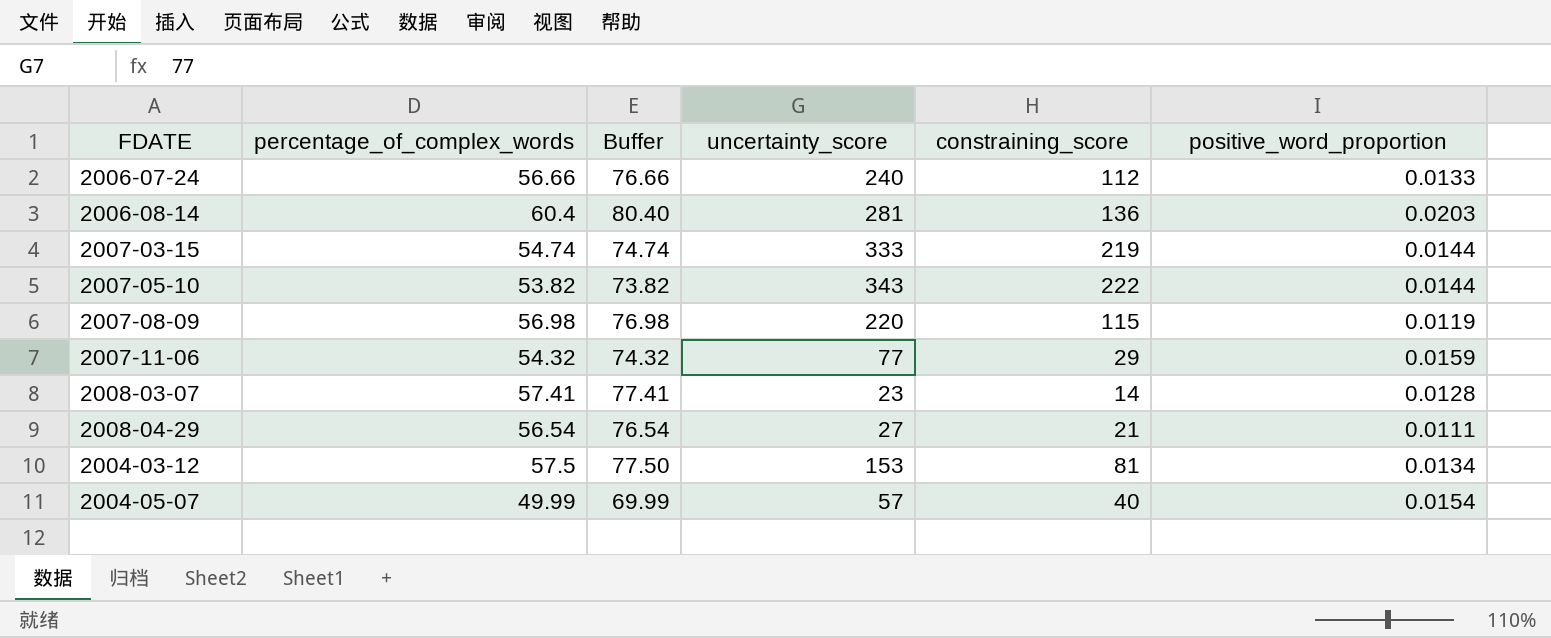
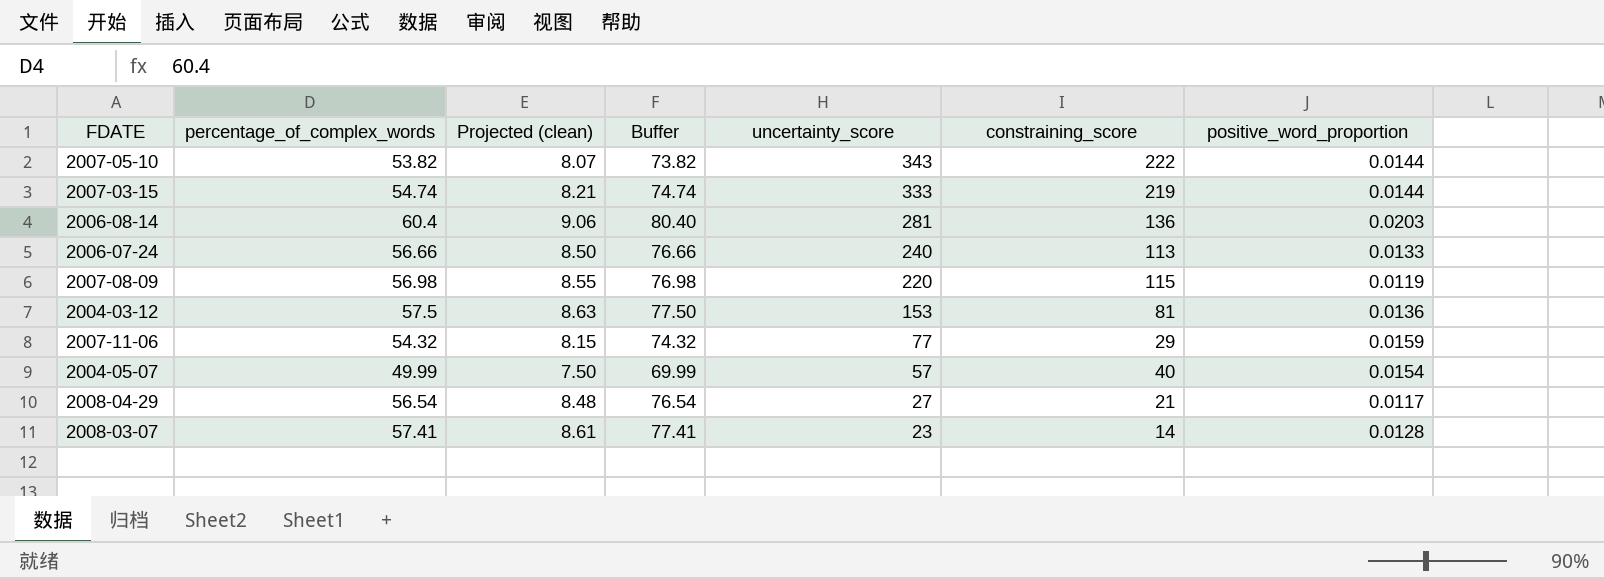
row order: none -> uncertainty_score descending
column Projected (clean) | formula: none -> [percentage_of_complex_words] * 0.15
2006-07-24 | constraining_score: 112 -> 113
2004-03-12 | positive_word_proportion: 0.0134 -> 0.0136
2008-04-29 | positive_word_proportion: 0.0111 -> 0.0117

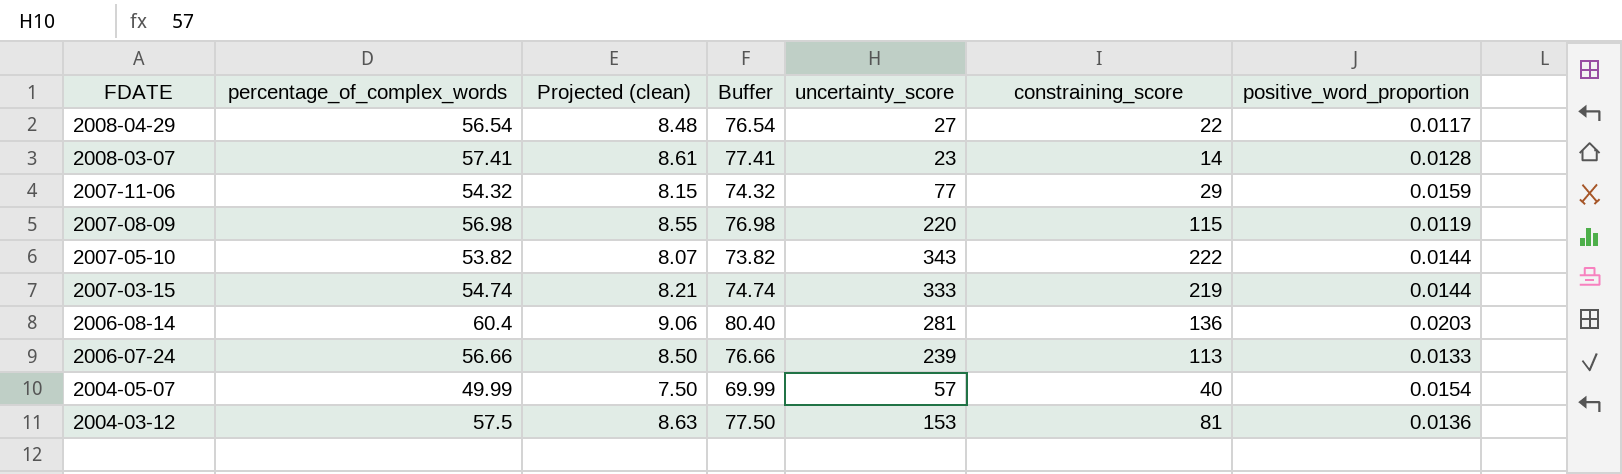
row order: uncertainty_score descending -> FDATE descending
2008-04-29 | constraining_score: 21 -> 22
2006-07-24 | uncertainty_score: 240 -> 239

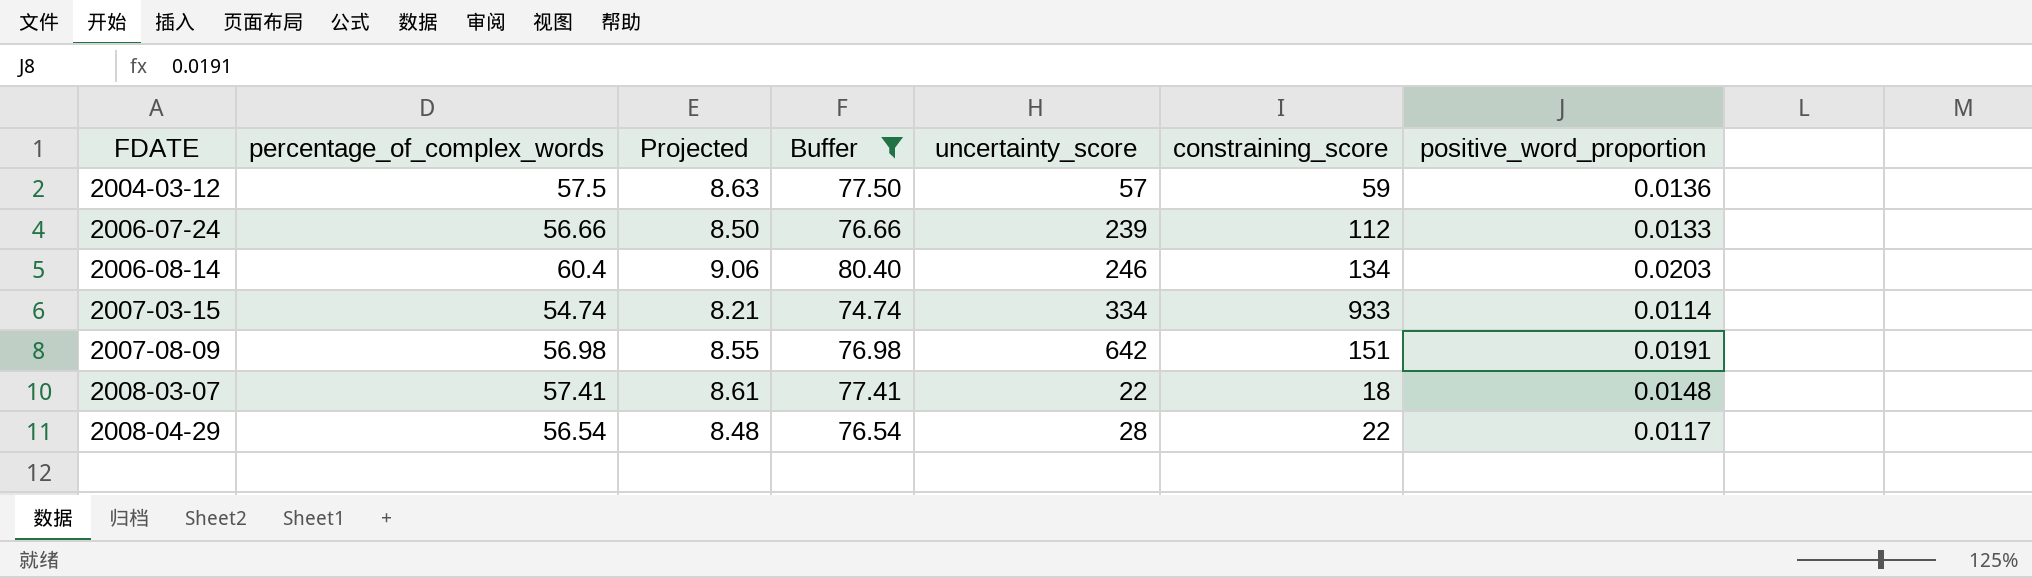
filter: none -> Buffer >= 74.74
row order: FDATE descending -> FDATE ascending
column name: Projected (clean) -> Projected
2004-03-12 | uncertainty_score: 153 -> 57
2004-03-12 | constraining_score: 81 -> 59
2006-07-24 | constraining_score: 113 -> 112
2006-08-14 | uncertainty_score: 281 -> 246
2006-08-14 | constraining_score: 136 -> 134
2007-03-15 | uncertainty_score: 333 -> 334
2007-03-15 | constraining_score: 219 -> 933
2007-03-15 | positive_word_proportion: 0.0144 -> 0.0114
2007-08-09 | uncertainty_score: 220 -> 642
2007-08-09 | constraining_score: 115 -> 151
2007-08-09 | positive_word_proportion: 0.0119 -> 0.0191
2008-03-07 | uncertainty_score: 23 -> 22
2008-03-07 | constraining_score: 14 -> 18
2008-03-07 | positive_word_proportion: 0.0128 -> 0.0148
2008-04-29 | uncertainty_score: 27 -> 28

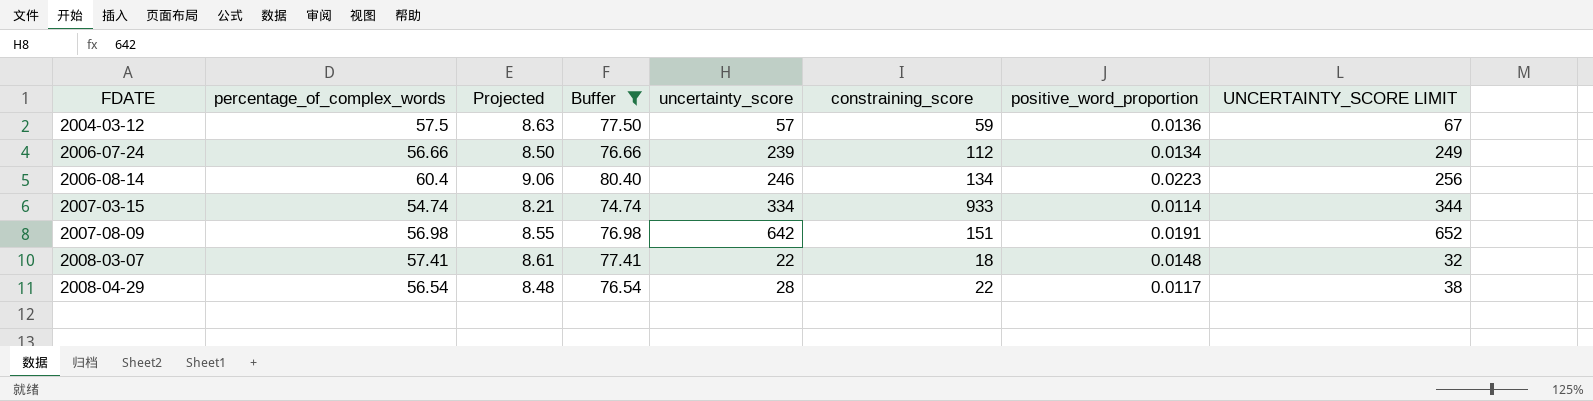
column UNCERTAINTY_SCORE LIMIT | formula: none -> [uncertainty_score] + 10
2006-07-24 | positive_word_proportion: 0.0133 -> 0.0134
2006-08-14 | positive_word_proportion: 0.0203 -> 0.0223

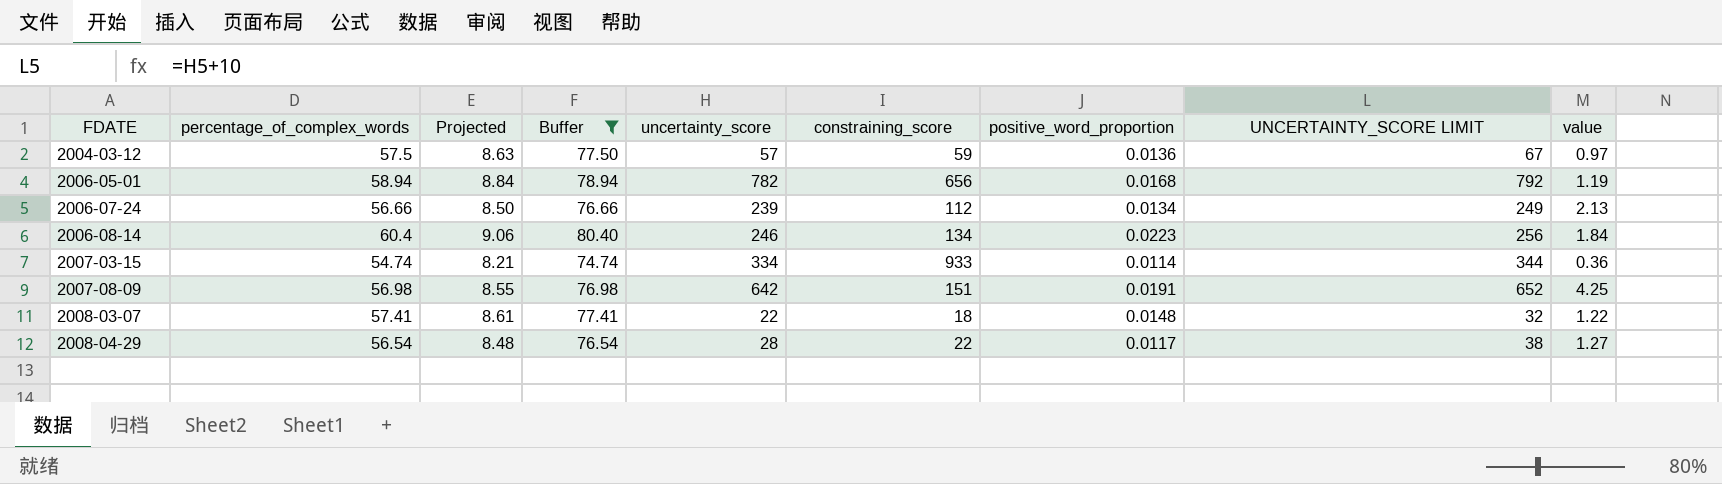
column value | formula: none -> [uncertainty_score] / [constraining_score]
row 2006-05-01: none -> 58.94 | 8.84 | 78.94 | 782 | 656 | 0.0168 | 792 | 1.19

